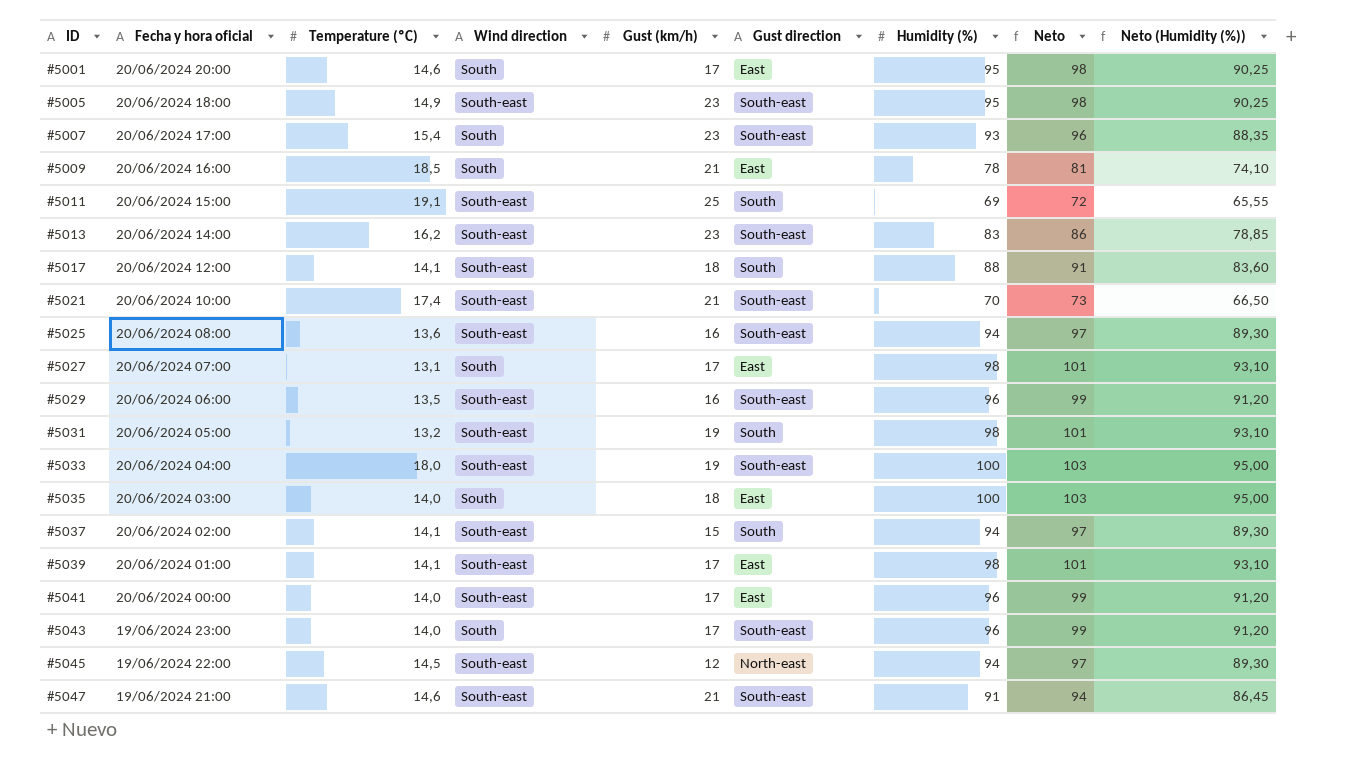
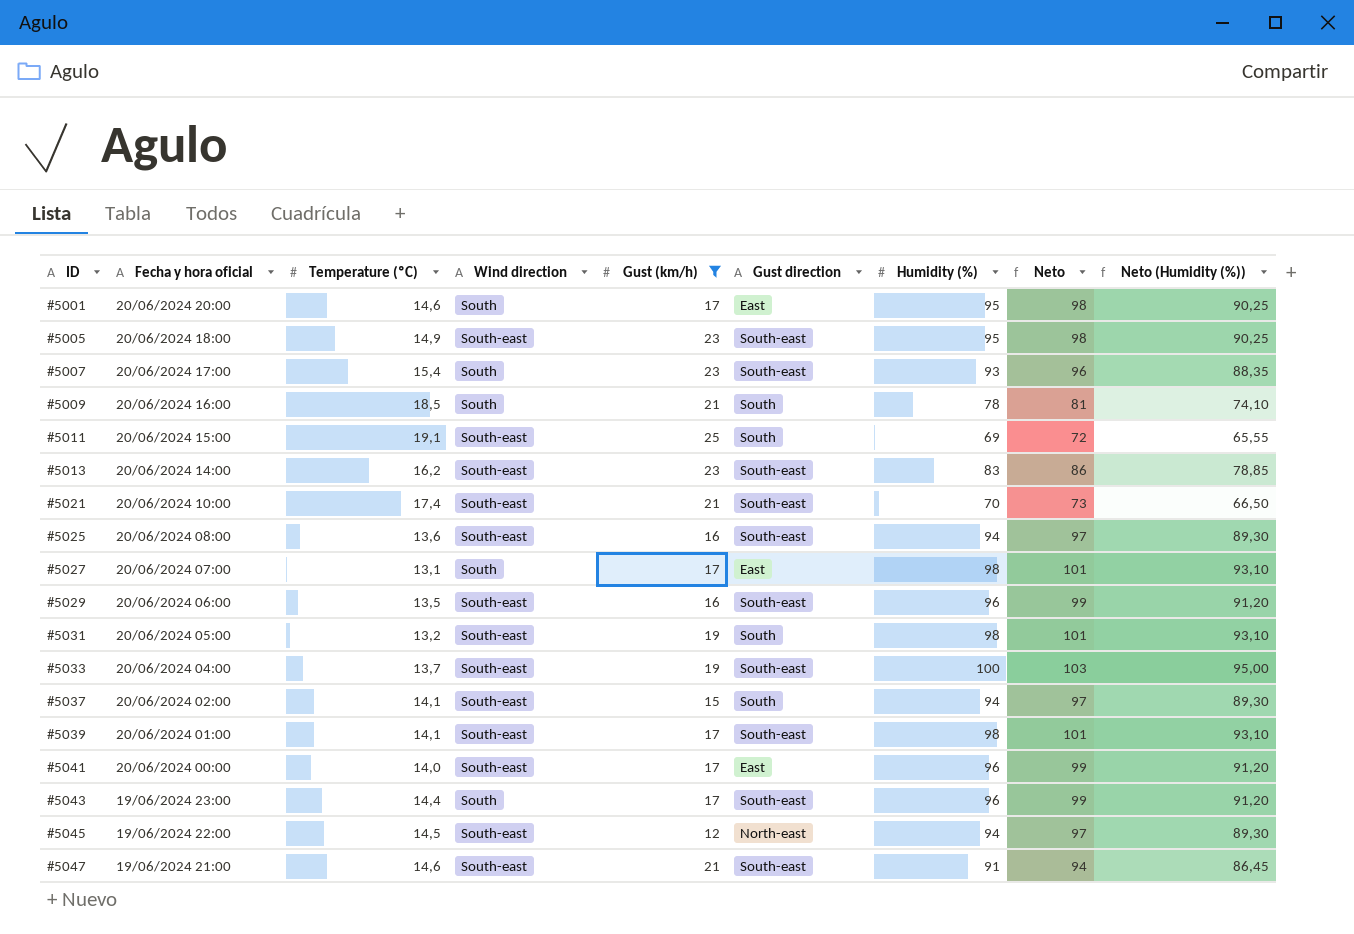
filter: none -> Gust (km/h) != 18
#5009 | Gust direction: East -> South
#5033 | Temperature (ºC): 18,0 -> 13,7
#5039 | Gust direction: East -> South-east
#5043 | Temperature (ºC): 14,0 -> 14,4

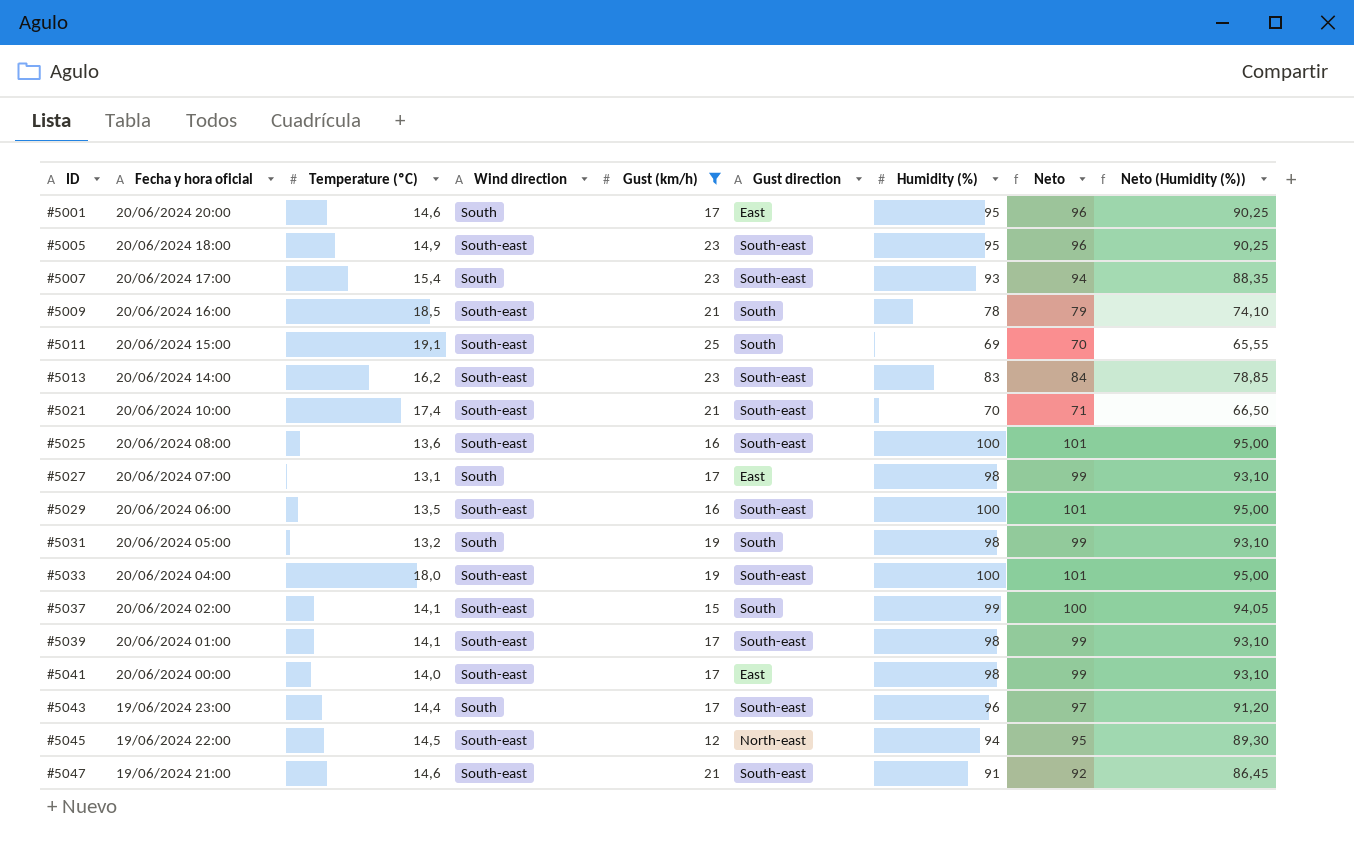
column Neto | formula: [Humidity (%)] + 3 -> [Humidity (%)] + 1
#5009 | Wind direction: South -> South-east
#5025 | Humidity (%): 94 -> 100
#5025 | Neto (Humidity (%)): 89,30 -> 95,00
#5029 | Humidity (%): 96 -> 100
#5029 | Neto (Humidity (%)): 91,20 -> 95,00
#5031 | Wind direction: South-east -> South
#5033 | Temperature (ºC): 13,7 -> 18,0
#5037 | Humidity (%): 94 -> 99
#5037 | Neto (Humidity (%)): 89,30 -> 94,05
#5041 | Humidity (%): 96 -> 98
#5041 | Neto (Humidity (%)): 91,20 -> 93,10

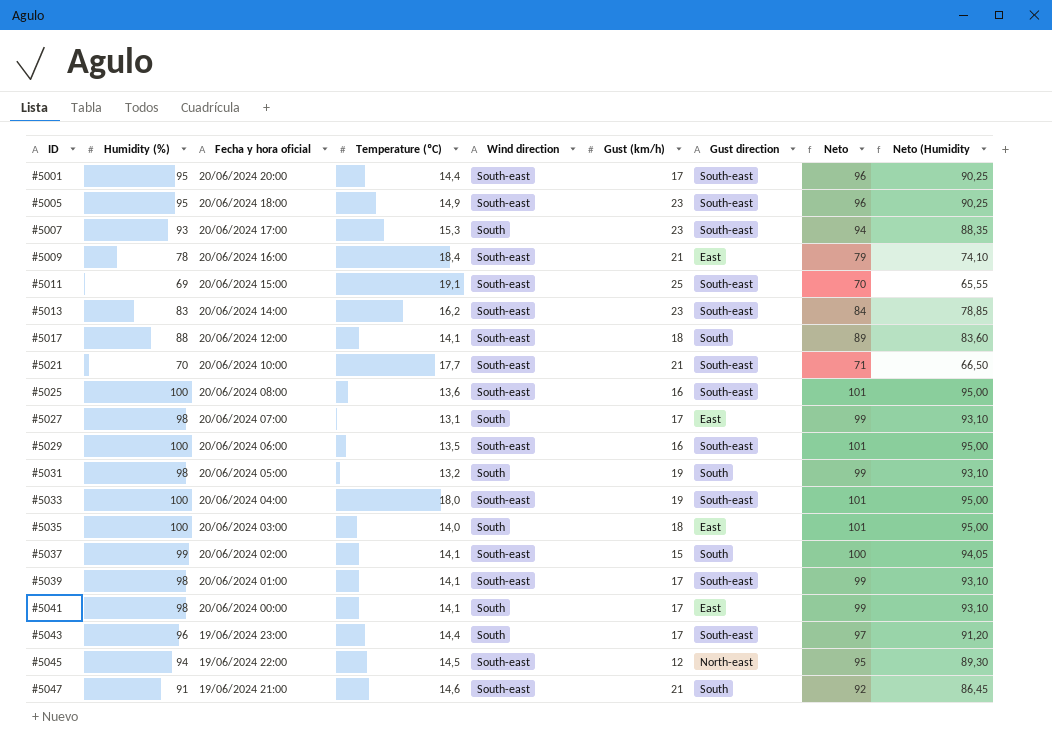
filter: Gust (km/h) != 18 -> none
column Humidity (%) | position: 7 -> 2
column name: Neto (Humidity (%)) -> Neto (Humidity
#5001 | Temperature (ºC): 14,6 -> 14,4
#5001 | Wind direction: South -> South-east
#5001 | Gust direction: East -> South-east
#5007 | Temperature (ºC): 15,4 -> 15,3
#5009 | Temperature (ºC): 18,5 -> 18,4
#5009 | Gust direction: South -> East
#5011 | Gust direction: South -> South-east
#5021 | Temperature (ºC): 17,4 -> 17,7
#5041 | Temperature (ºC): 14,0 -> 14,1
#5041 | Wind direction: South-east -> South
#5047 | Gust direction: South-east -> South

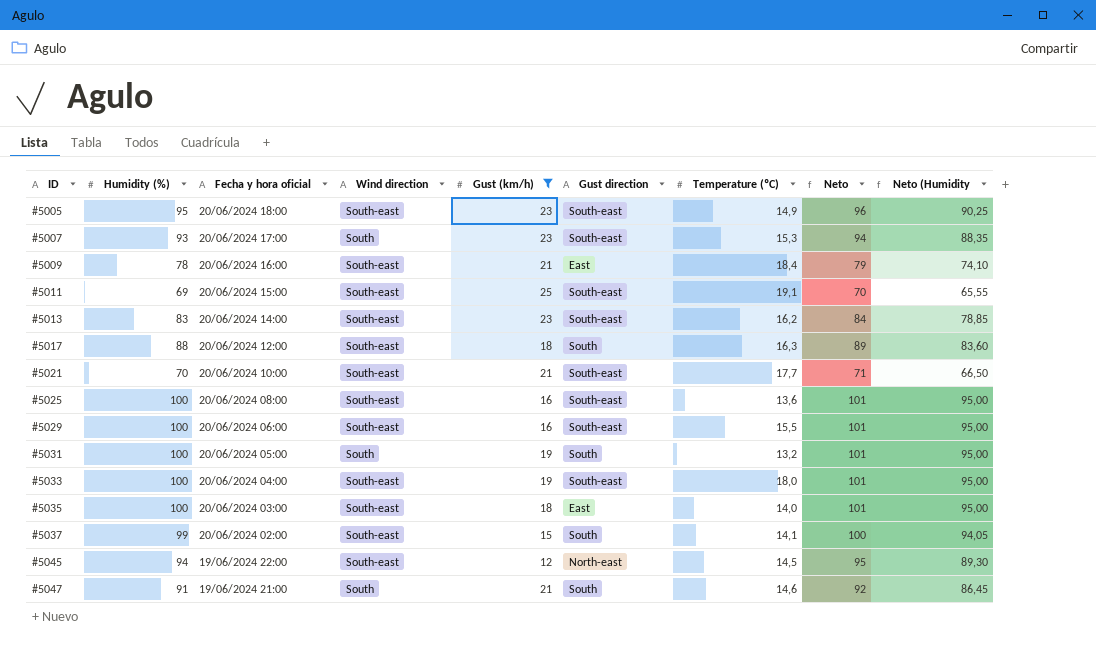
filter: none -> Gust (km/h) != 17
column Temperature (ºC) | position: 4 -> 7
#5017 | Temperature (ºC): 14,1 -> 16,3
#5029 | Temperature (ºC): 13,5 -> 15,5
#5031 | Humidity (%): 98 -> 100
#5031 | Neto: 99 -> 101
#5031 | Neto (Humidity: 93,10 -> 95,00
#5035 | Wind direction: South -> South-east
#5047 | Wind direction: South-east -> South

